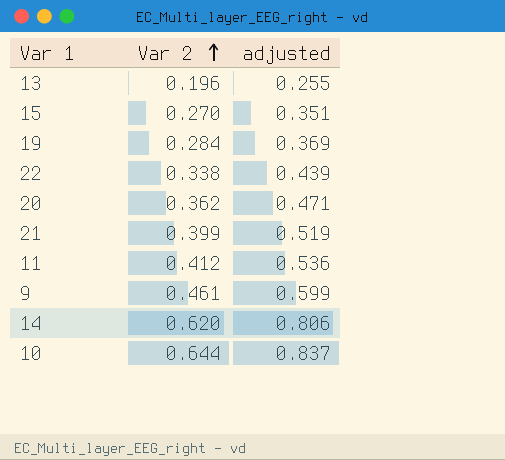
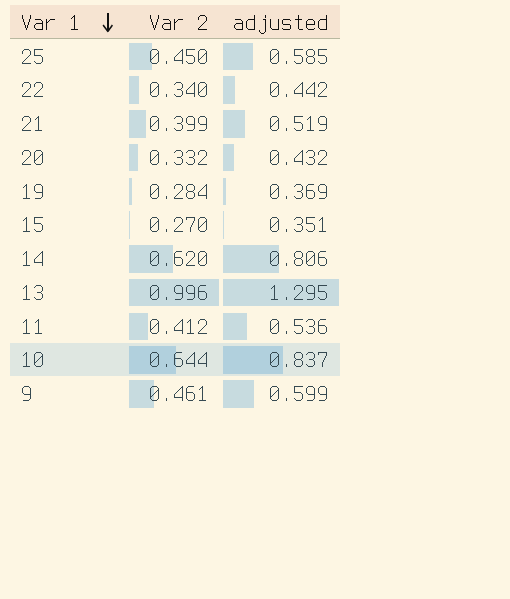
row order: Var 2 ascending -> Var 1 descending
row 25: none -> 0.450 | 0.585
22 | Var 2: 0.338 -> 0.340
22 | adjusted: 0.439 -> 0.442
20 | Var 2: 0.362 -> 0.332
20 | adjusted: 0.471 -> 0.432
13 | Var 2: 0.196 -> 0.996
13 | adjusted: 0.255 -> 1.295

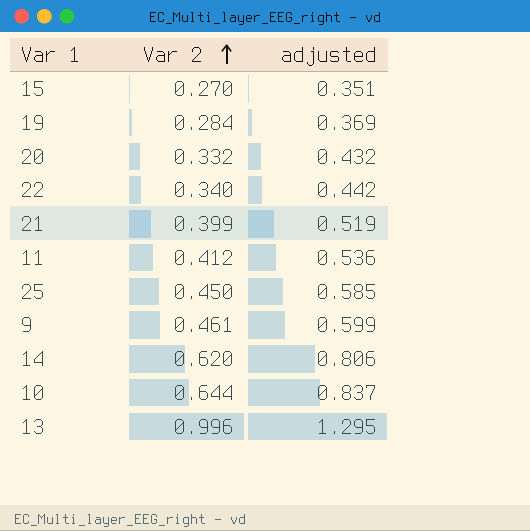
row order: Var 1 descending -> Var 2 ascending

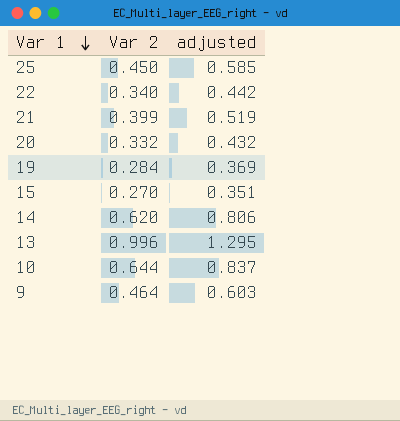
row order: Var 2 ascending -> Var 1 descending
row 11: 0.412 | 0.536 -> none
9 | Var 2: 0.461 -> 0.464
9 | adjusted: 0.599 -> 0.603

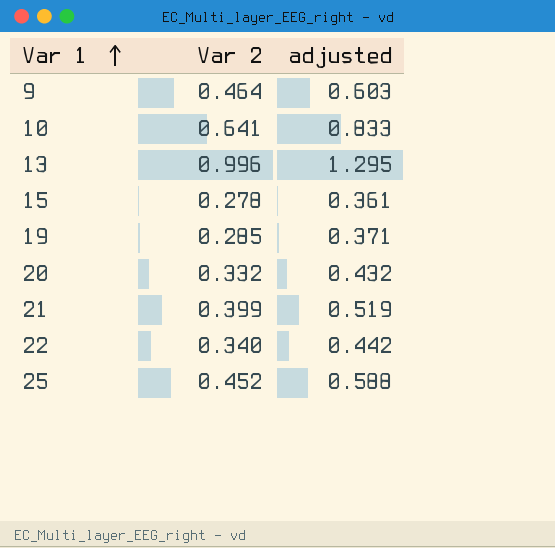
row order: Var 1 descending -> Var 1 ascending
row 14: 0.620 | 0.806 -> none
10 | Var 2: 0.644 -> 0.641
10 | adjusted: 0.837 -> 0.833
15 | Var 2: 0.270 -> 0.278
15 | adjusted: 0.351 -> 0.361
19 | Var 2: 0.284 -> 0.285
19 | adjusted: 0.369 -> 0.371
25 | Var 2: 0.450 -> 0.452
25 | adjusted: 0.585 -> 0.588

